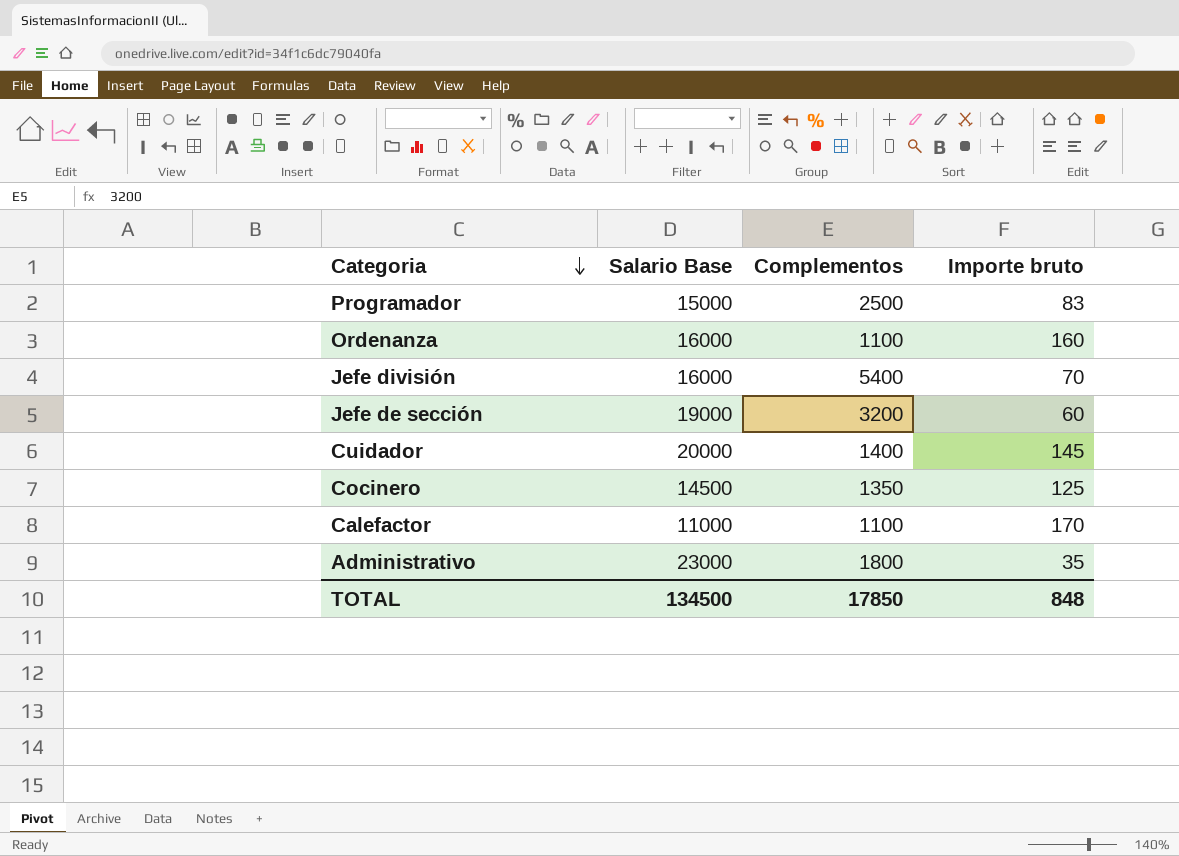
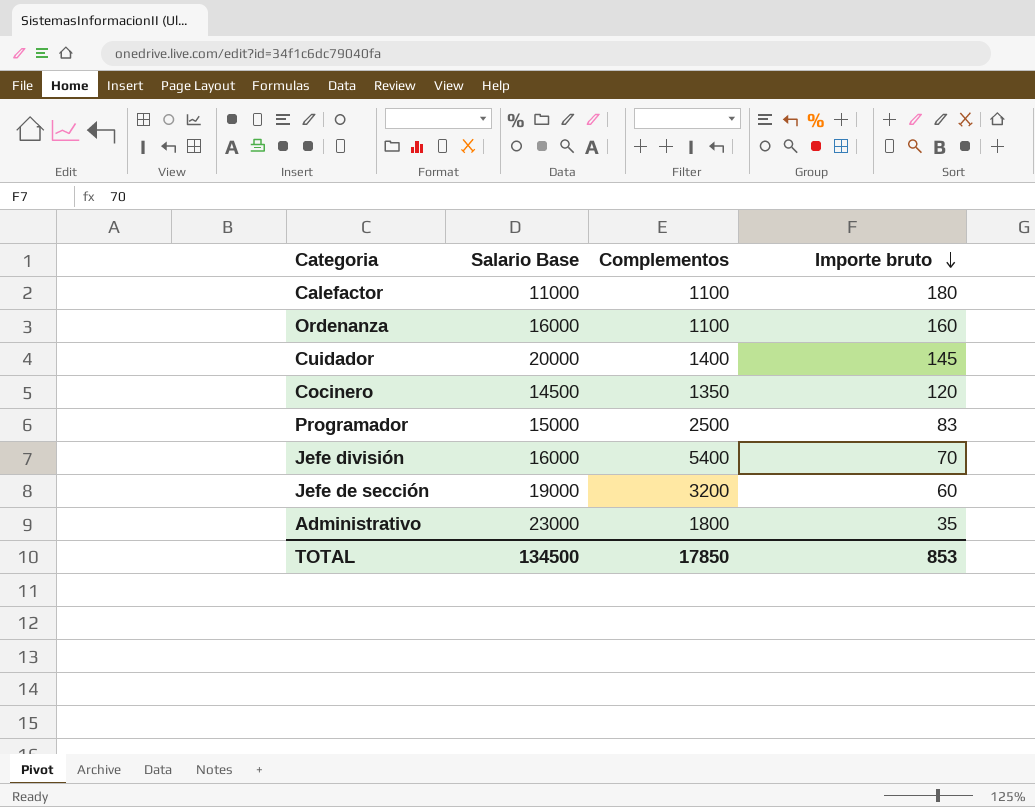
row order: Categoria descending -> Importe bruto descending
Calefactor | Importe bruto: 170 -> 180
Cocinero | Importe bruto: 125 -> 120
TOTAL | Importe bruto: 848 -> 853

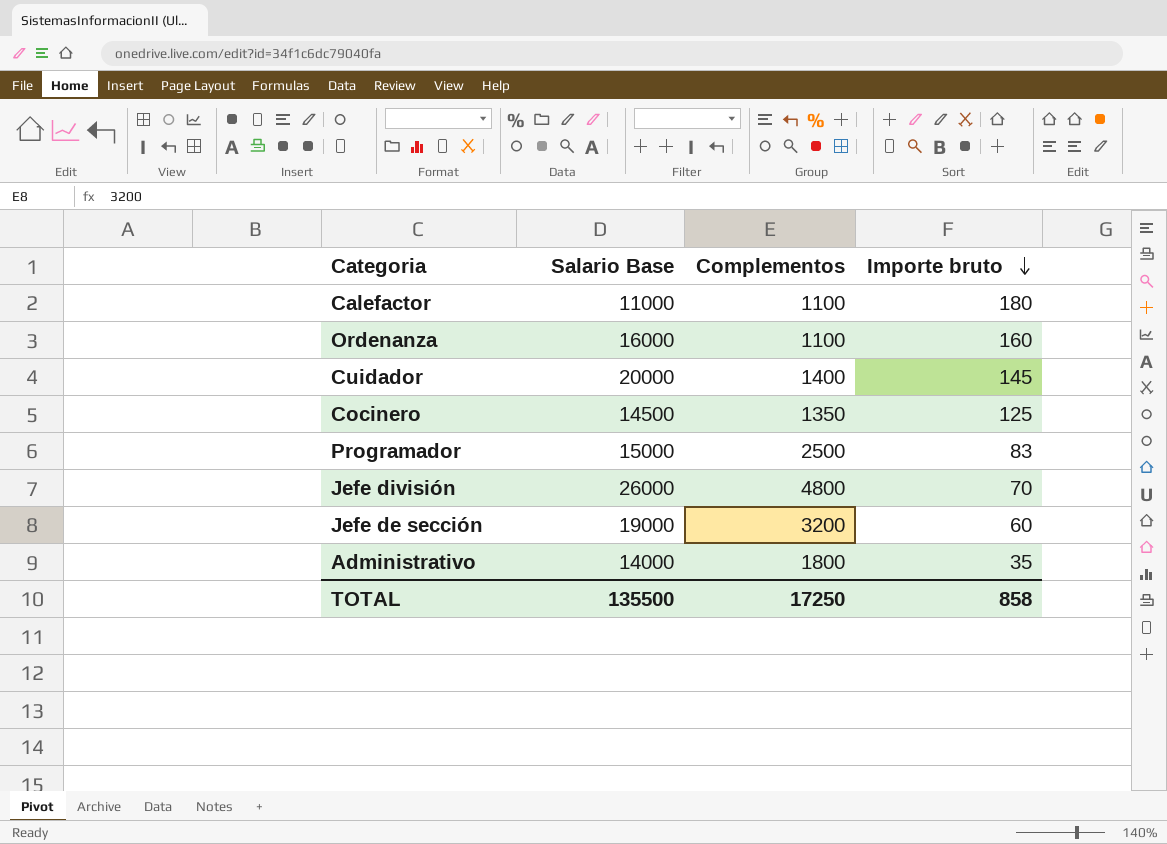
Cocinero | Importe bruto: 120 -> 125
Jefe división | Salario Base: 16000 -> 26000
Jefe división | Complementos: 5400 -> 4800
Administrativo | Salario Base: 23000 -> 14000
TOTAL | Salario Base: 134500 -> 135500
TOTAL | Complementos: 17850 -> 17250
TOTAL | Importe bruto: 853 -> 858

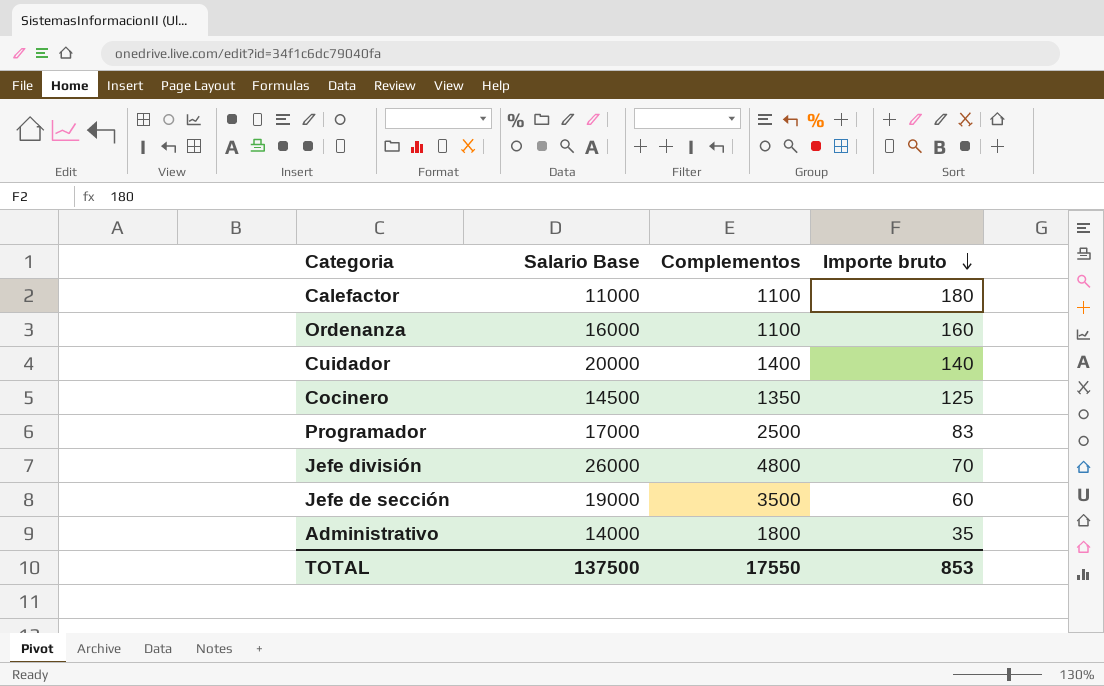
Cuidador | Importe bruto: 145 -> 140
Programador | Salario Base: 15000 -> 17000
Jefe de sección | Complementos: 3200 -> 3500
TOTAL | Salario Base: 135500 -> 137500
TOTAL | Complementos: 17250 -> 17550
TOTAL | Importe bruto: 858 -> 853

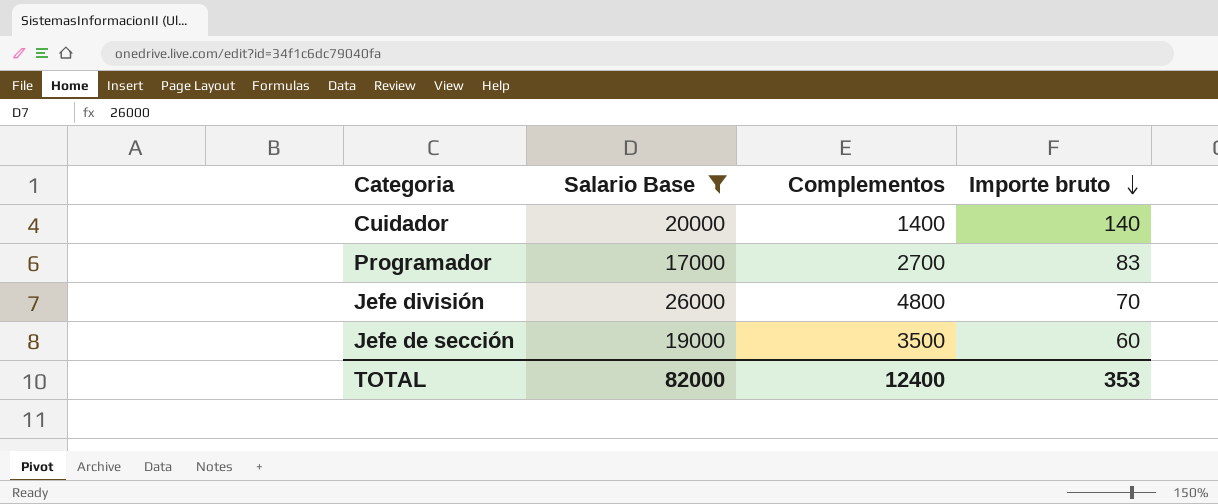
filter: none -> Salario Base >= 17000
Programador | Complementos: 2500 -> 2700
TOTAL | Salario Base: 137500 -> 82000
TOTAL | Complementos: 17550 -> 12400
TOTAL | Importe bruto: 853 -> 353

